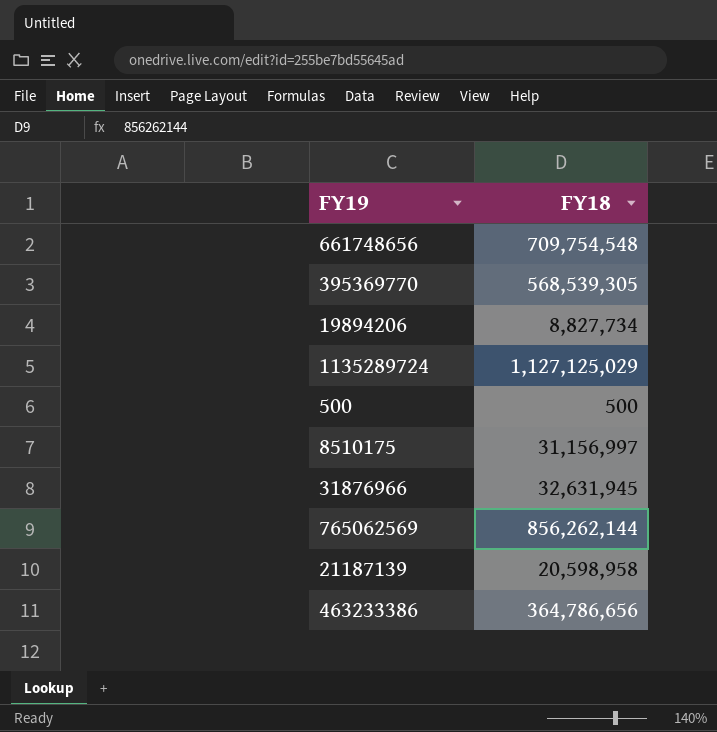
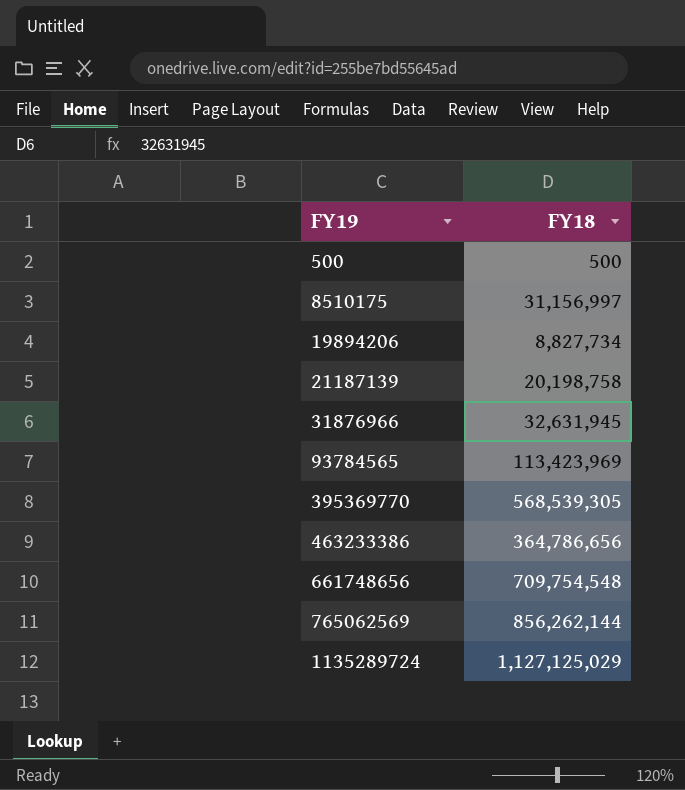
row order: none -> FY19 ascending
21187139 | FY18: 20,598,958 -> 20,198,758
row 93784565: none -> 113,423,969

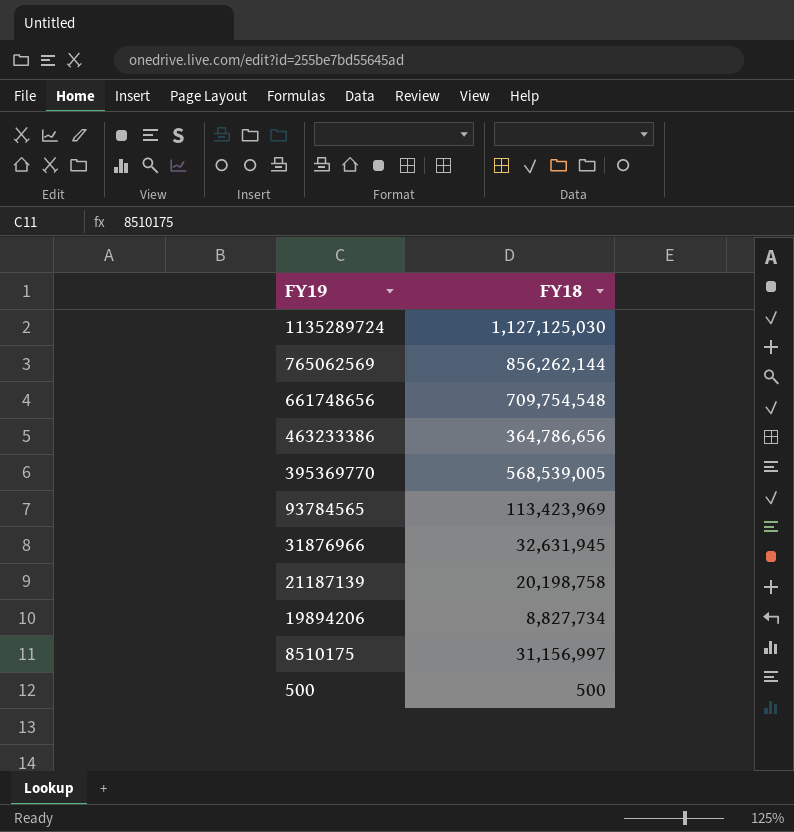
row order: FY19 ascending -> FY19 descending
1135289724 | FY18: 1,127,125,029 -> 1,127,125,030
395369770 | FY18: 568,539,305 -> 568,539,005

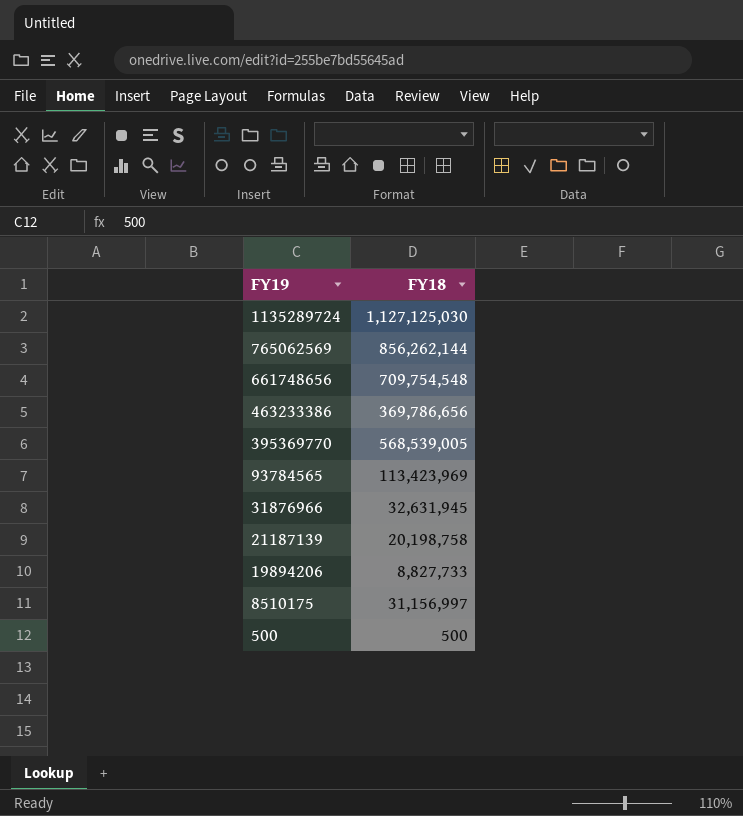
463233386 | FY18: 364,786,656 -> 369,786,656
19894206 | FY18: 8,827,734 -> 8,827,733

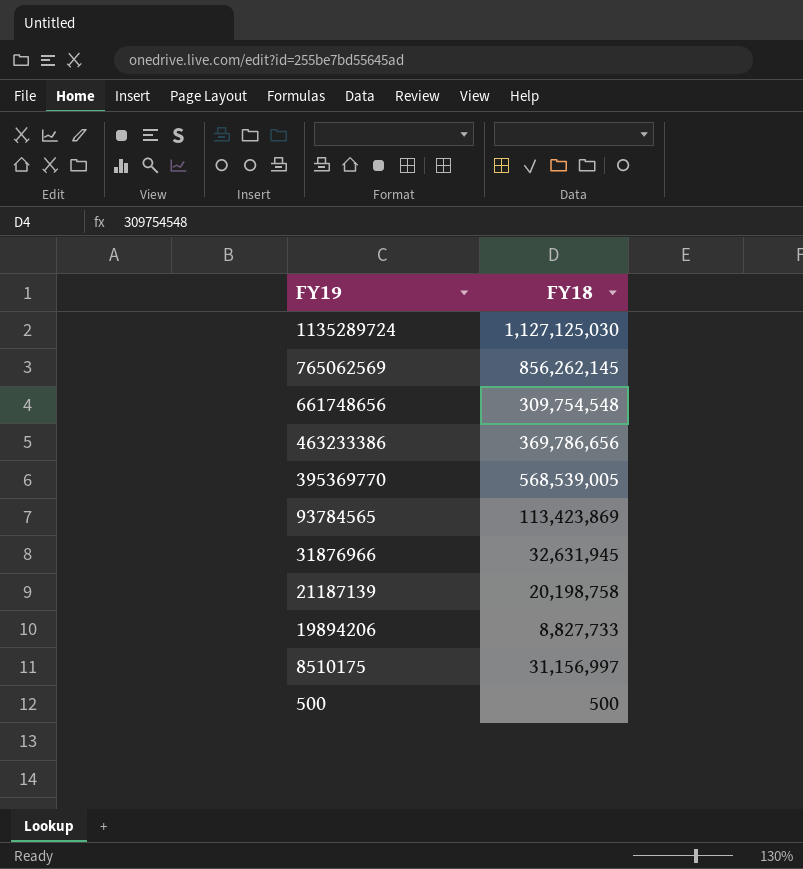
765062569 | FY18: 856,262,144 -> 856,262,145
661748656 | FY18: 709,754,548 -> 309,754,548
93784565 | FY18: 113,423,969 -> 113,423,869

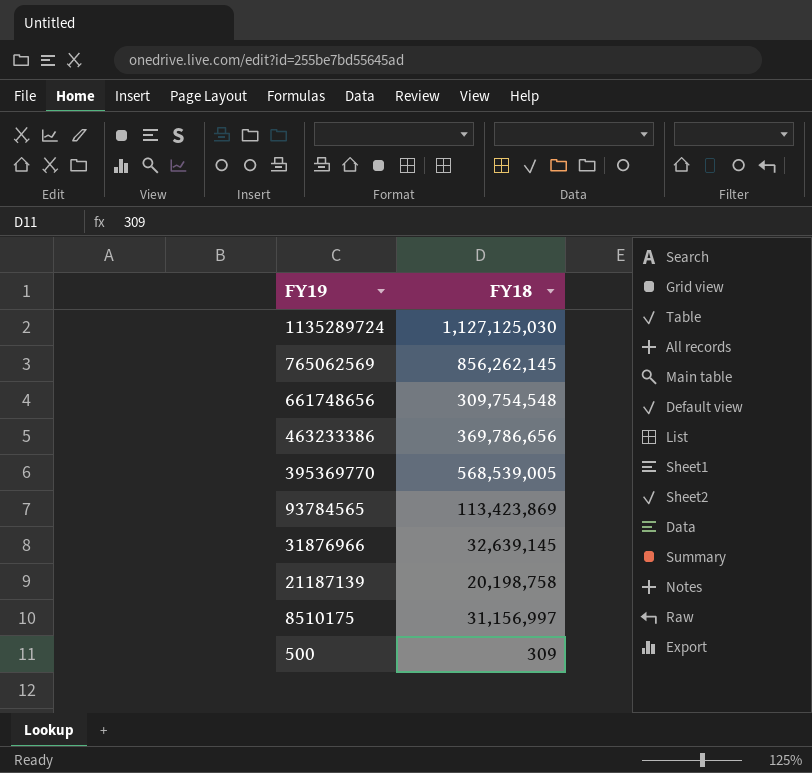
row 19894206: 8,827,733 -> none
31876966 | FY18: 32,631,945 -> 32,639,145
500 | FY18: 500 -> 309

